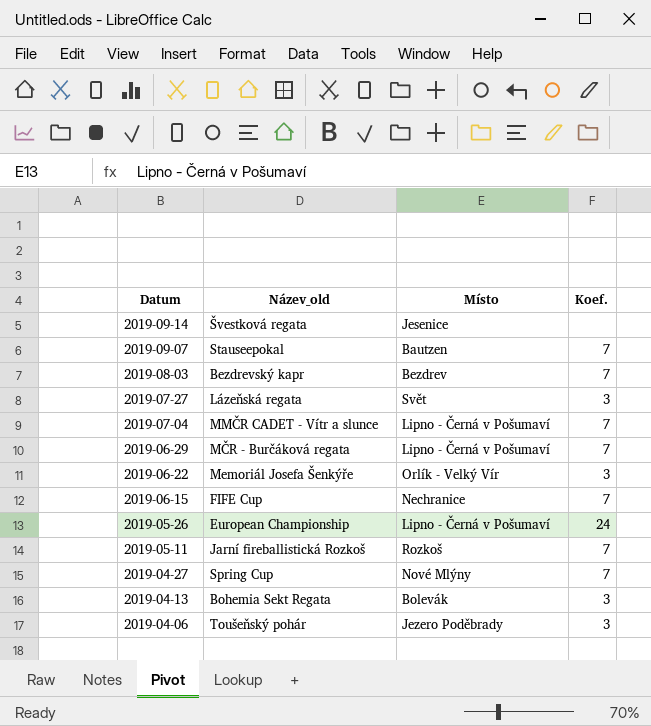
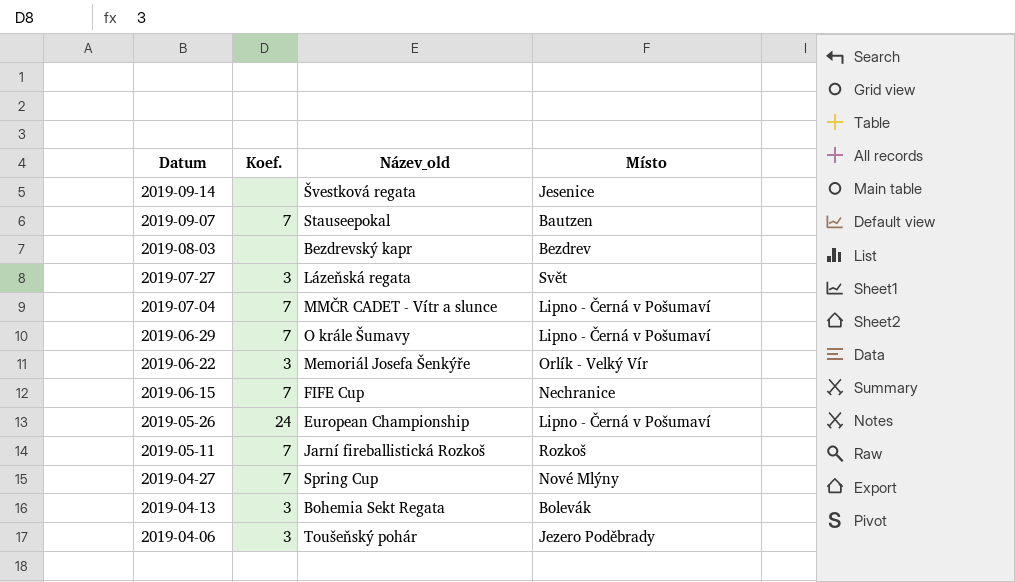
column Koef. | position: 4 -> 2
2019-08-03 | Koef.: 7 -> none
2019-06-29 | Název_old: MČR - Burčáková regata -> O krále Šumavy

